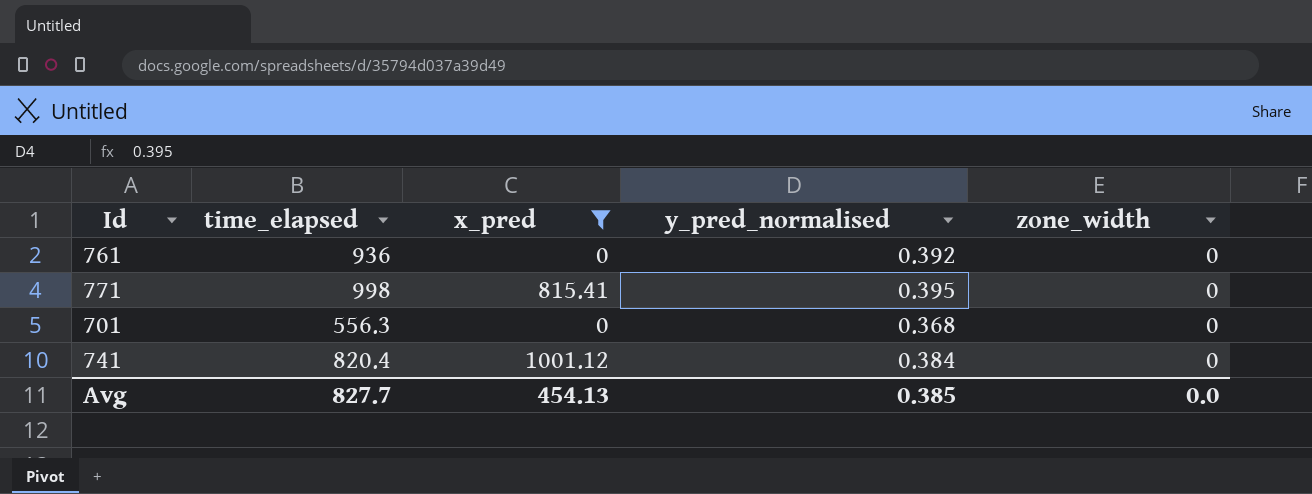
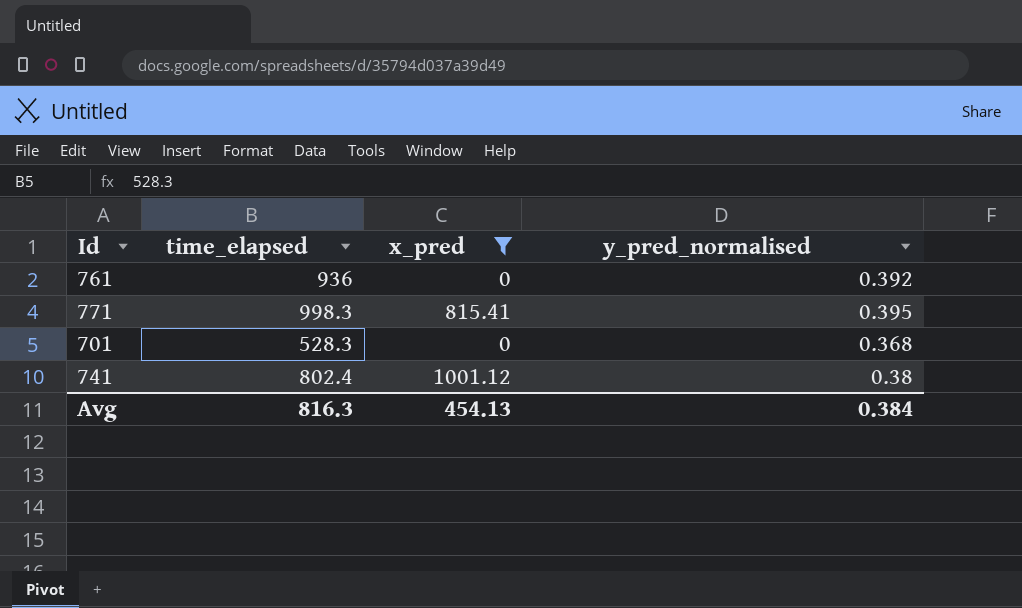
column zone_width | position: 5 -> none
771 | time_elapsed: 998 -> 998.3
701 | time_elapsed: 556.3 -> 528.3
741 | time_elapsed: 820.4 -> 802.4
741 | y_pred_normalised: 0.384 -> 0.38
Avg | time_elapsed: 827.7 -> 816.3
Avg | y_pred_normalised: 0.385 -> 0.384

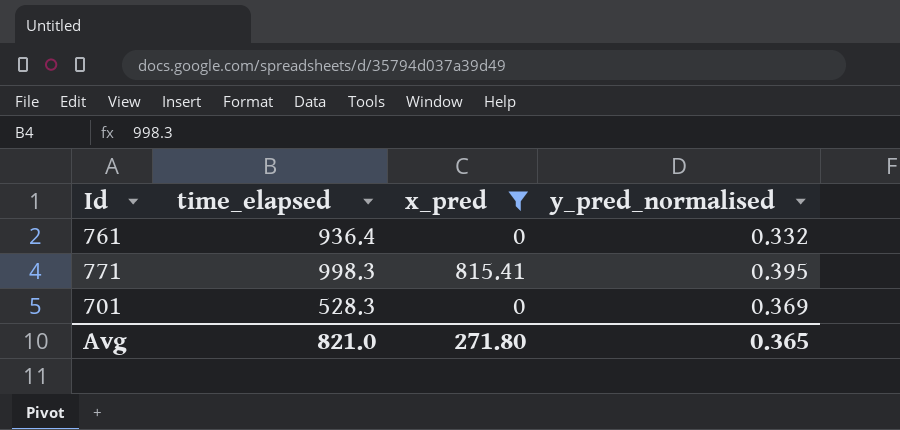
row 741: 802.4 | 1001.12 | 0.38 -> none
761 | time_elapsed: 936 -> 936.4
761 | y_pred_normalised: 0.392 -> 0.332
701 | y_pred_normalised: 0.368 -> 0.369
Avg | time_elapsed: 816.3 -> 821.0
Avg | x_pred: 454.13 -> 271.80
Avg | y_pred_normalised: 0.384 -> 0.365

